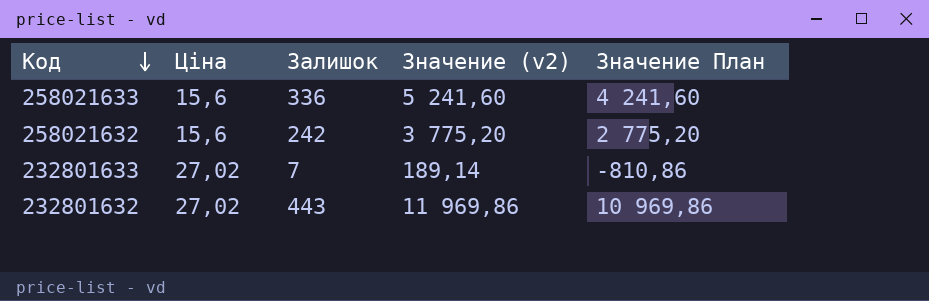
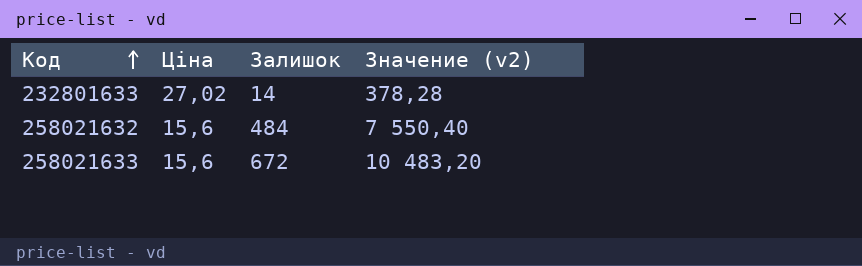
row order: Код descending -> Код ascending
column Значение План | formula: [Значение (v2)] - 1000 -> none
row 232801632: 27,02 | 443 | 11 969,86 | 10 969,86 -> none
232801633 | Залишок: 7 -> 14
232801633 | Значение (v2): 189,14 -> 378,28
258021632 | Залишок: 242 -> 484
258021632 | Значение (v2): 3 775,20 -> 7 550,40
258021633 | Залишок: 336 -> 672
258021633 | Значение (v2): 5 241,60 -> 10 483,20

